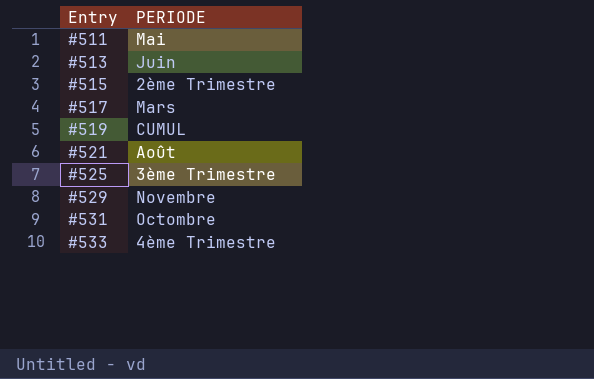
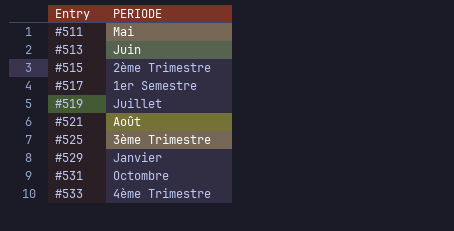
#517 | PERIODE: Mars -> 1er Semestre
#519 | PERIODE: CUMUL -> Juillet
#529 | PERIODE: Novembre -> Janvier

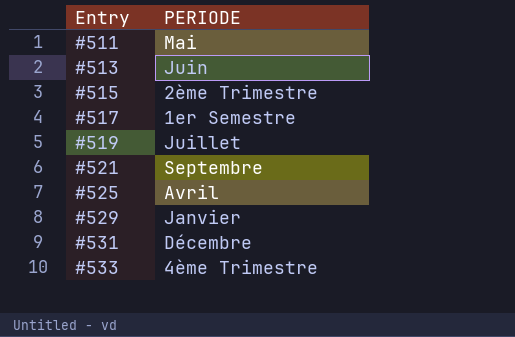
#521 | PERIODE: Août -> Septembre
#525 | PERIODE: 3ème Trimestre -> Avril
#531 | PERIODE: Octombre -> Décembre

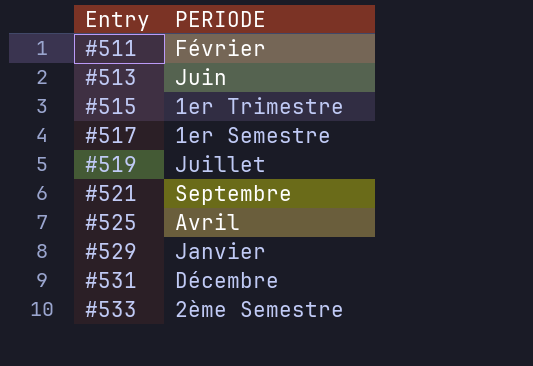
#511 | PERIODE: Mai -> Février
#515 | PERIODE: 2ème Trimestre -> 1er Trimestre
#533 | PERIODE: 4ème Trimestre -> 2ème Semestre

